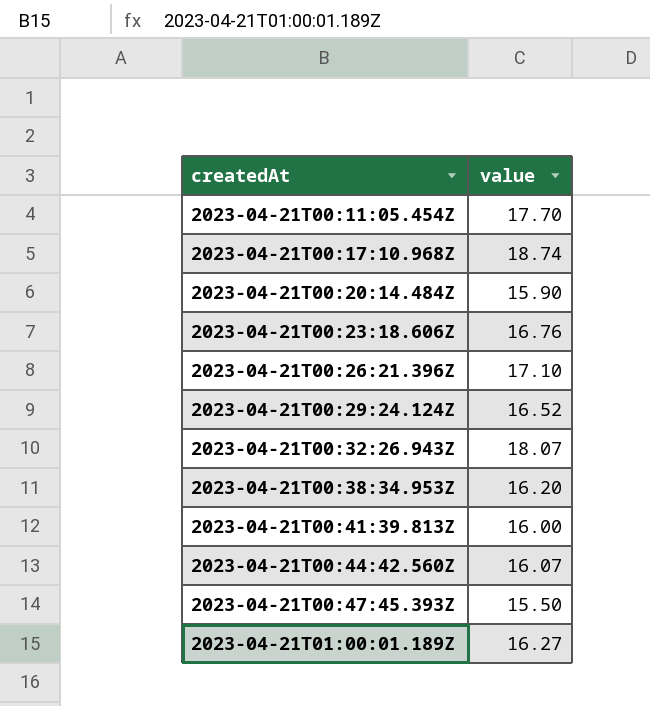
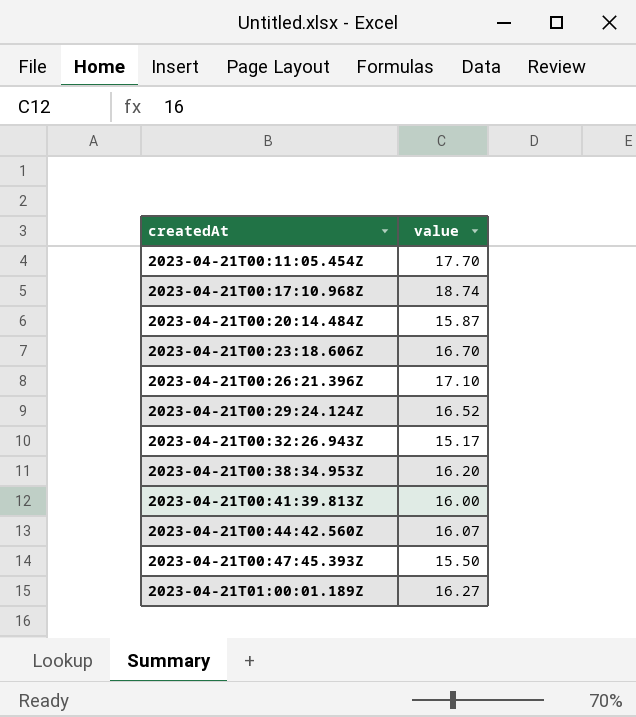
2023-04-21T00:20:14.484Z | value: 15.90 -> 15.87
2023-04-21T00:23:18.606Z | value: 16.76 -> 16.70
2023-04-21T00:32:26.943Z | value: 18.07 -> 15.17

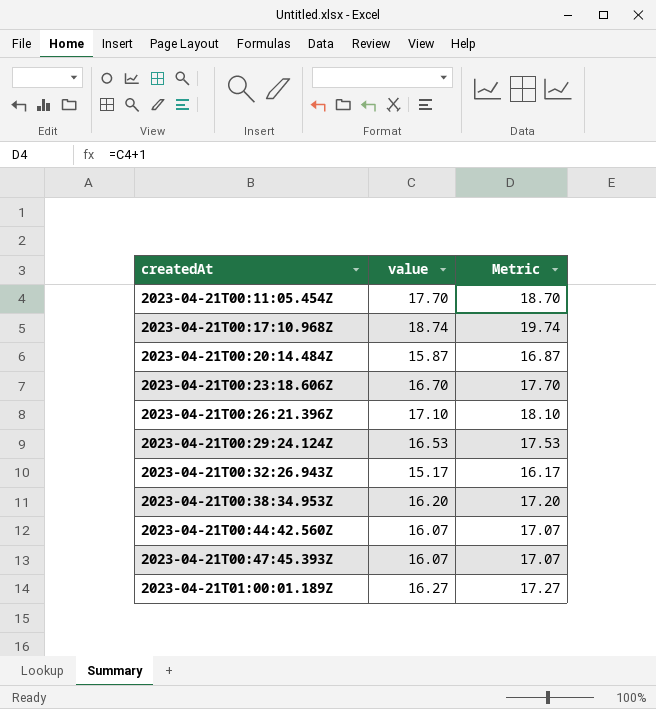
column Metric | formula: none -> [value] + 1
row 2023-04-21T00:41:39.813Z: 16.00 -> none
2023-04-21T00:29:24.124Z | value: 16.52 -> 16.53
2023-04-21T00:47:45.393Z | value: 15.50 -> 16.07

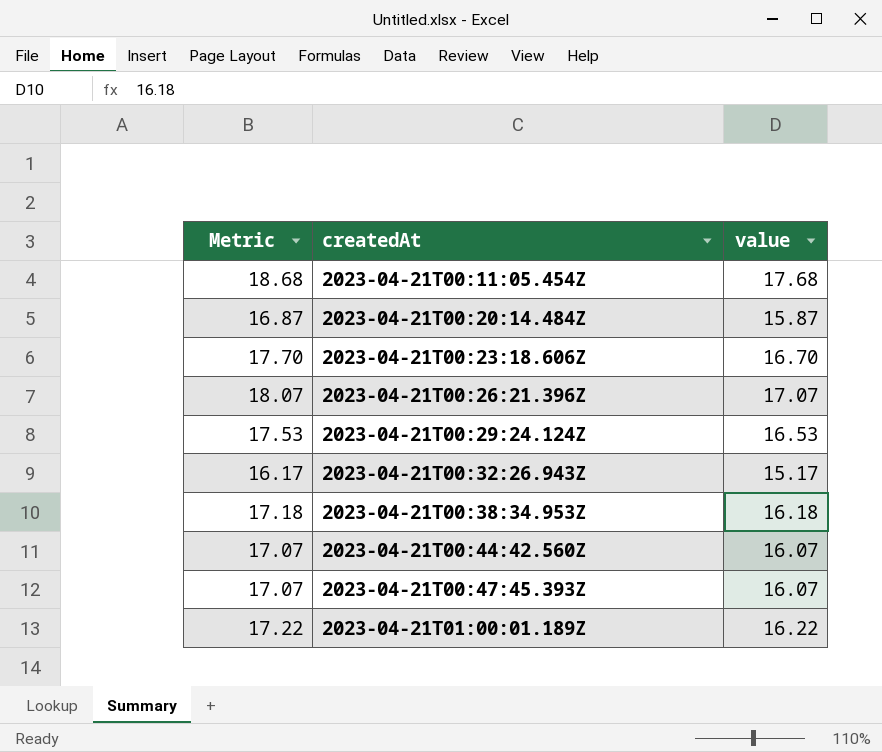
column Metric | position: 3 -> 1
row 2023-04-21T00:17:10.968Z: 18.74 | 19.74 -> none
2023-04-21T00:11:05.454Z | Metric: 18.70 -> 18.68
2023-04-21T00:11:05.454Z | value: 17.70 -> 17.68
2023-04-21T00:26:21.396Z | Metric: 18.10 -> 18.07
2023-04-21T00:26:21.396Z | value: 17.10 -> 17.07
2023-04-21T00:38:34.953Z | Metric: 17.20 -> 17.18
2023-04-21T00:38:34.953Z | value: 16.20 -> 16.18
2023-04-21T01:00:01.189Z | Metric: 17.27 -> 17.22
2023-04-21T01:00:01.189Z | value: 16.27 -> 16.22

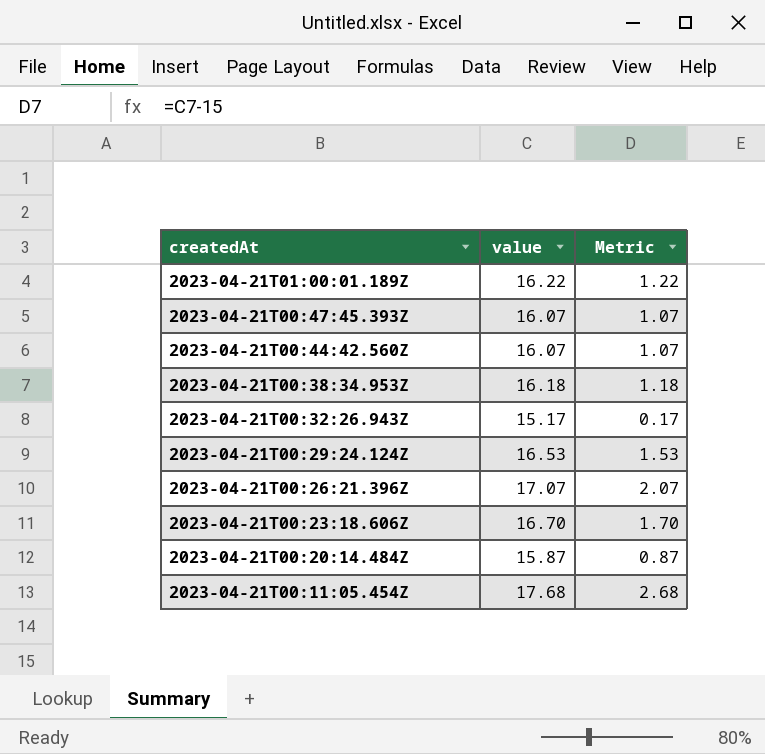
row order: createdAt ascending -> createdAt descending
column Metric | formula: [value] + 1 -> [value] - 15
column Metric | position: 1 -> 3

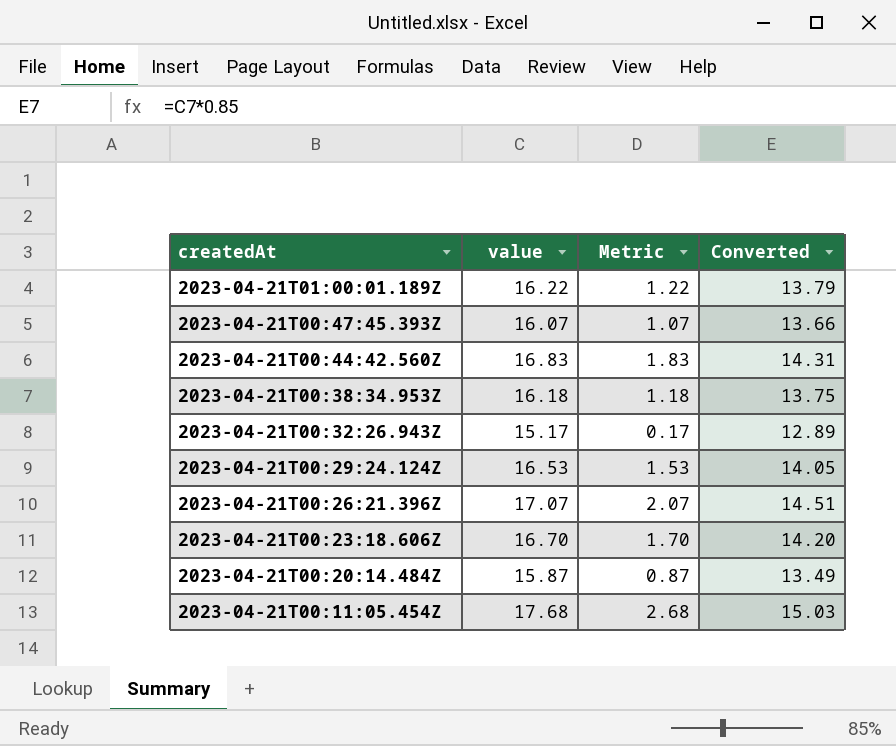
column Converted | formula: none -> [value] * 0.85
2023-04-21T00:44:42.560Z | value: 16.07 -> 16.83
2023-04-21T00:44:42.560Z | Metric: 1.07 -> 1.83

